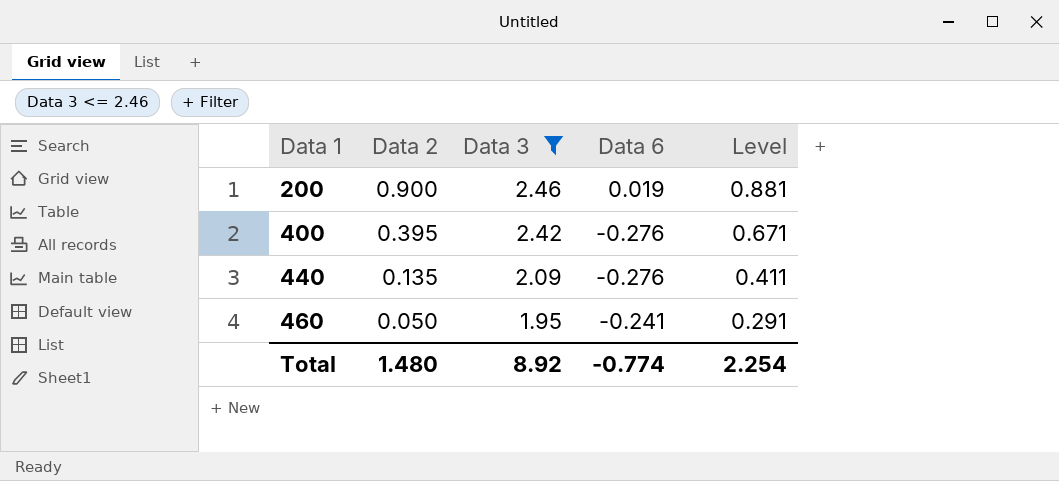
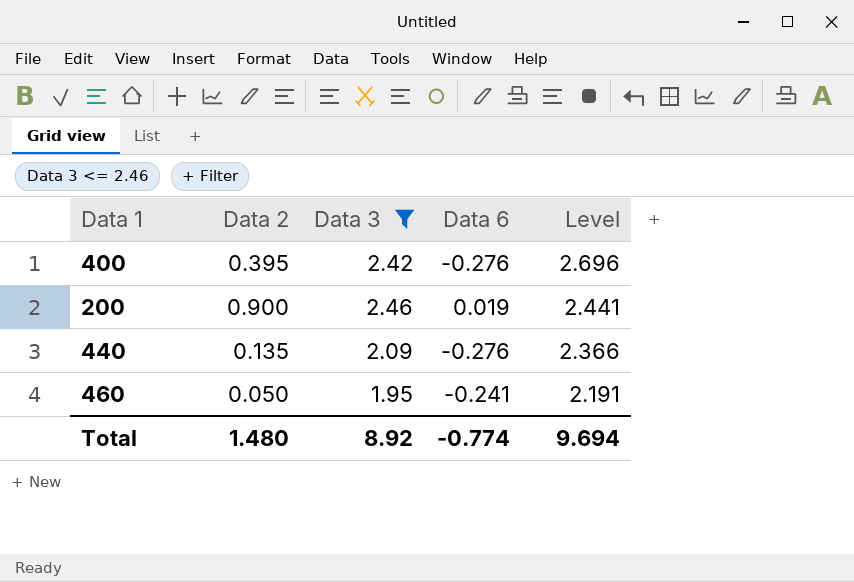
row order: Data 1 ascending -> Level descending
column Level | formula: [Data 2] - [Data 6] -> [Data 3] - [Data 6]
Total | Level: 2.254 -> 9.694

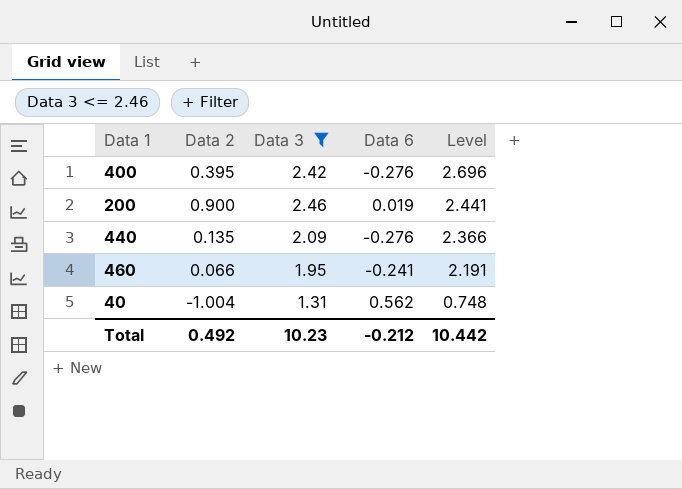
460 | Data 2: 0.050 -> 0.066
row 40: none -> -1.004 | 1.31 | 0.562 | 0.748
Total | Data 2: 1.480 -> 0.492
Total | Data 3: 8.92 -> 10.23
Total | Data 6: -0.774 -> -0.212
Total | Level: 9.694 -> 10.442

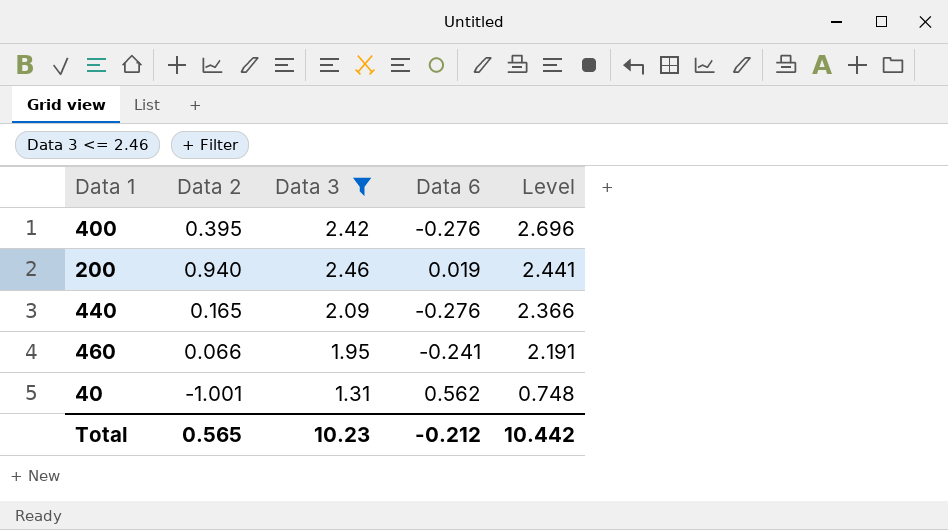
200 | Data 2: 0.900 -> 0.940
440 | Data 2: 0.135 -> 0.165
40 | Data 2: -1.004 -> -1.001
Total | Data 2: 0.492 -> 0.565

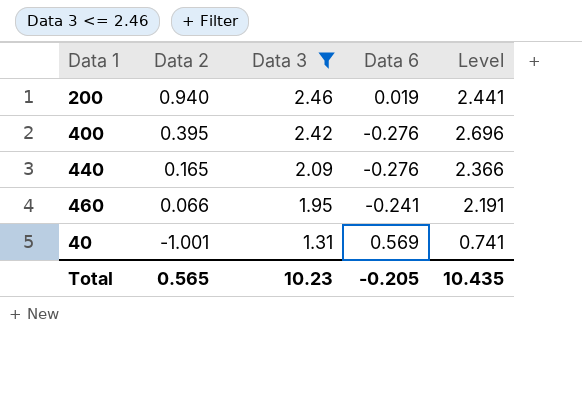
row order: Level descending -> Data 2 descending
40 | Data 6: 0.562 -> 0.569
40 | Level: 0.748 -> 0.741
Total | Data 6: -0.212 -> -0.205
Total | Level: 10.442 -> 10.435

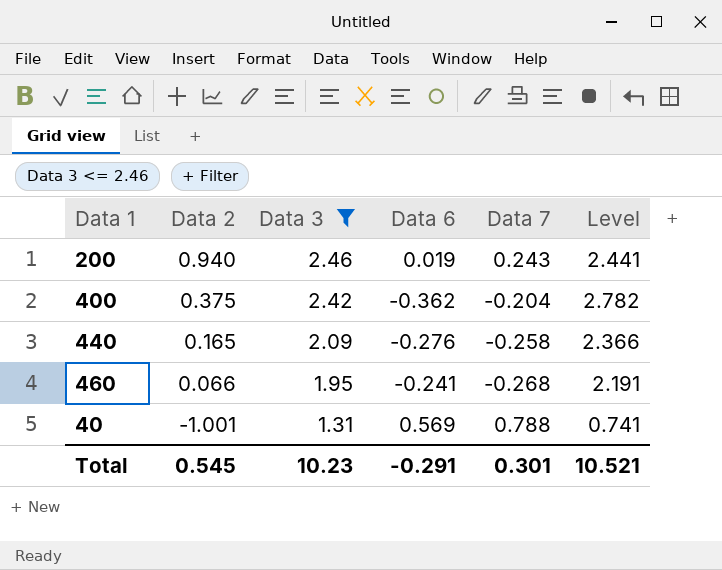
column Data 7 | position: none -> 5
400 | Data 2: 0.395 -> 0.375
400 | Data 6: -0.276 -> -0.362
400 | Level: 2.696 -> 2.782
Total | Data 2: 0.565 -> 0.545
Total | Data 6: -0.205 -> -0.291
Total | Level: 10.435 -> 10.521

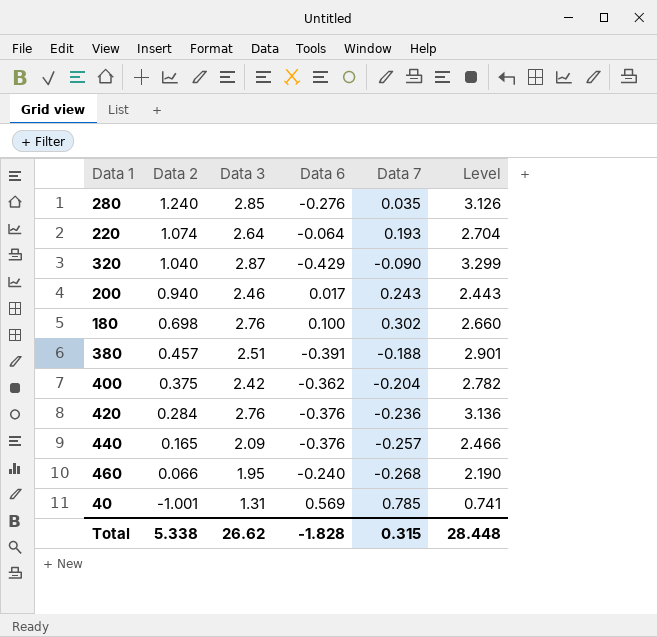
filter: Data 3 <= 2.46 -> none
200 | Data 6: 0.019 -> 0.017
200 | Level: 2.441 -> 2.443
440 | Data 6: -0.276 -> -0.376
440 | Data 7: -0.258 -> -0.257
440 | Level: 2.366 -> 2.466
460 | Data 6: -0.241 -> -0.240
460 | Level: 2.191 -> 2.190
40 | Data 7: 0.788 -> 0.785
Total | Data 2: 0.545 -> 5.338
Total | Data 3: 10.23 -> 26.62
Total | Data 6: -0.291 -> -1.828
Total | Data 7: 0.301 -> 0.315
Total | Level: 10.521 -> 28.448

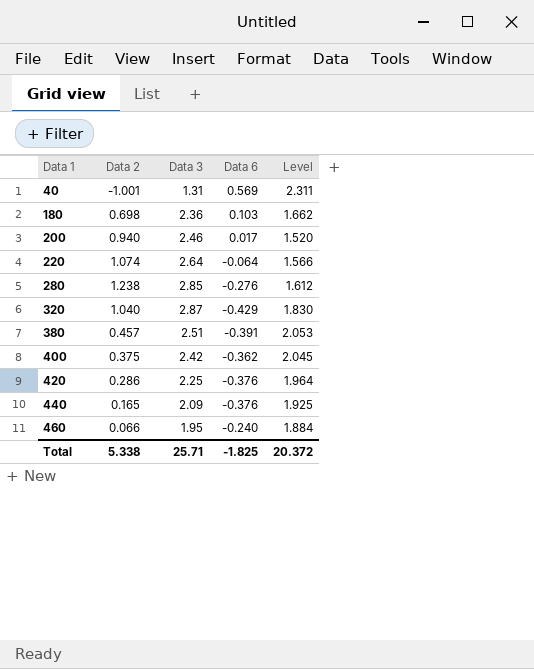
row order: Data 2 descending -> Data 1 ascending
column Data 7 | position: 5 -> none
column Level | formula: [Data 3] - [Data 6] -> [Data 3] - [Data 2]
180 | Data 3: 2.76 -> 2.36
180 | Data 6: 0.100 -> 0.103
280 | Data 2: 1.240 -> 1.238
420 | Data 2: 0.284 -> 0.286
420 | Data 3: 2.76 -> 2.25
Total | Data 3: 26.62 -> 25.71
Total | Data 6: -1.828 -> -1.825
Total | Level: 28.448 -> 20.372

